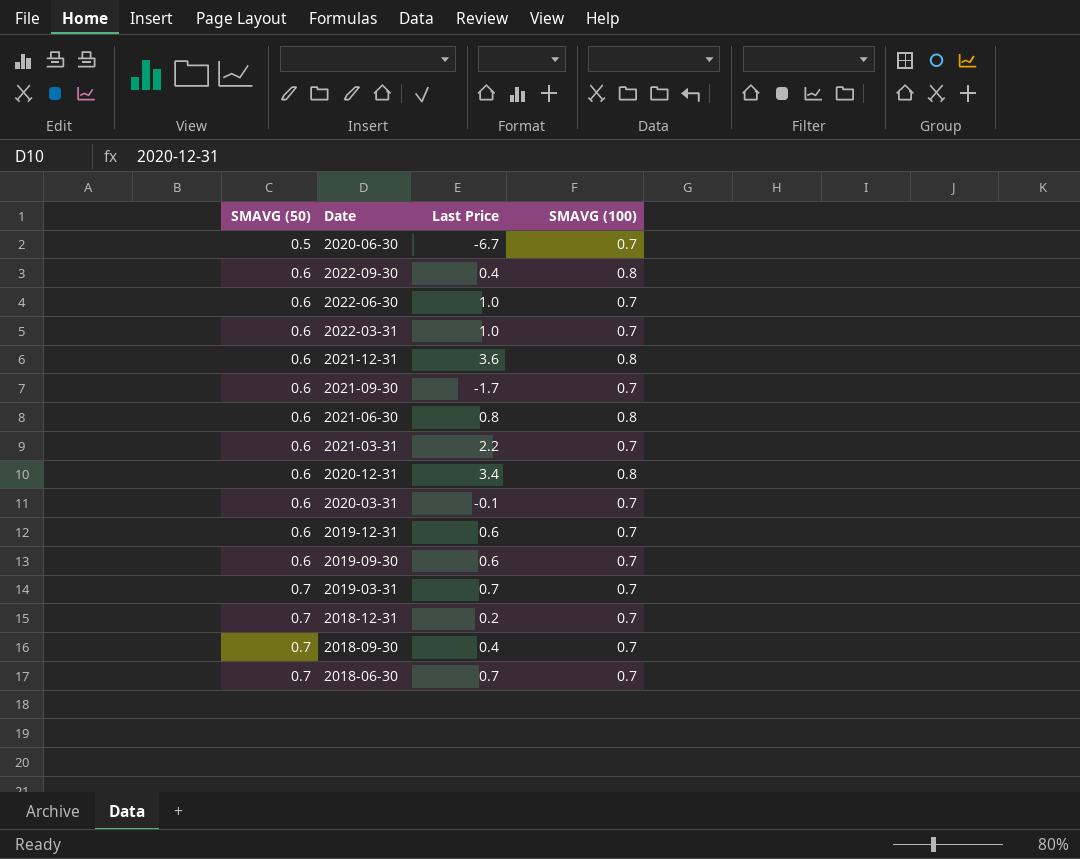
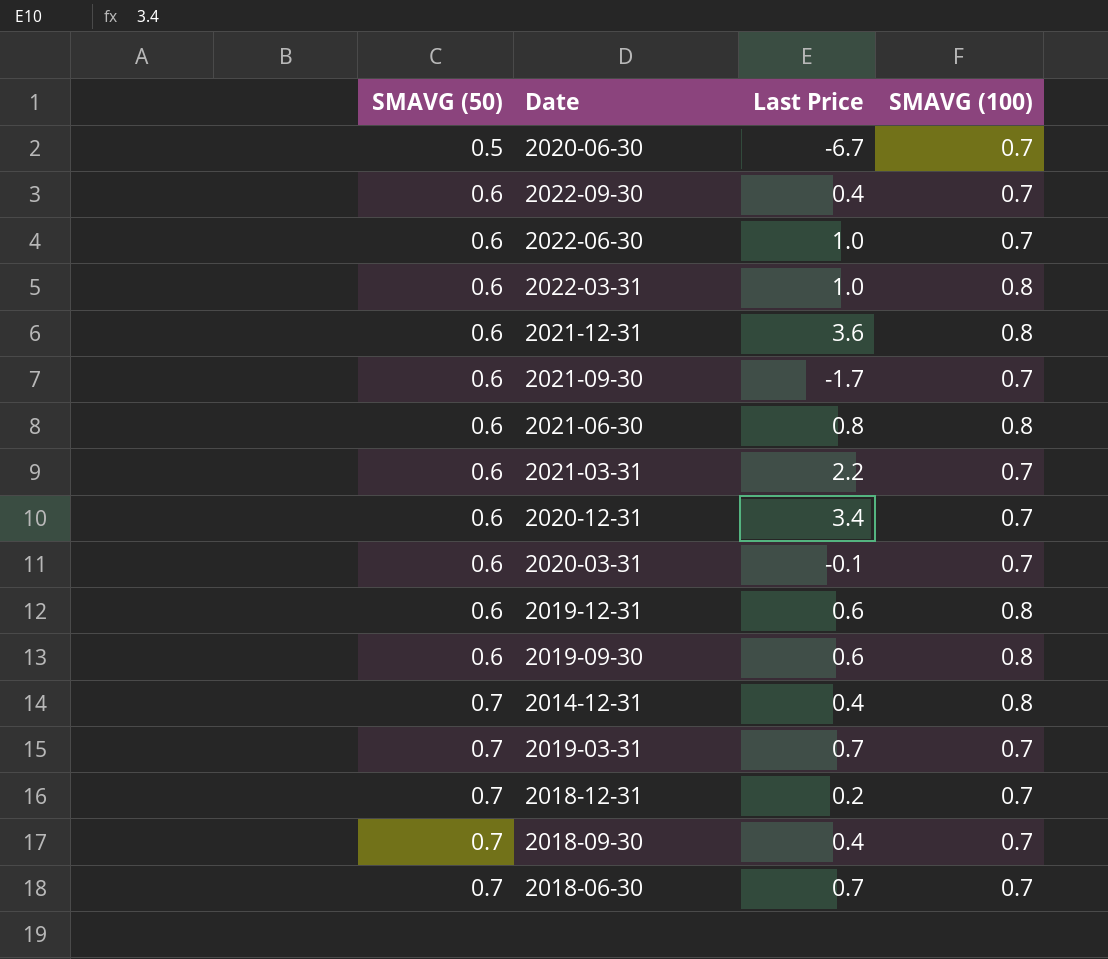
2022-09-30 | SMAVG (100): 0.8 -> 0.7
2022-03-31 | SMAVG (100): 0.7 -> 0.8
2020-12-31 | SMAVG (100): 0.8 -> 0.7
2019-12-31 | SMAVG (100): 0.7 -> 0.8
2019-09-30 | SMAVG (100): 0.7 -> 0.8
row 2014-12-31: none -> 0.7 | 0.4 | 0.8

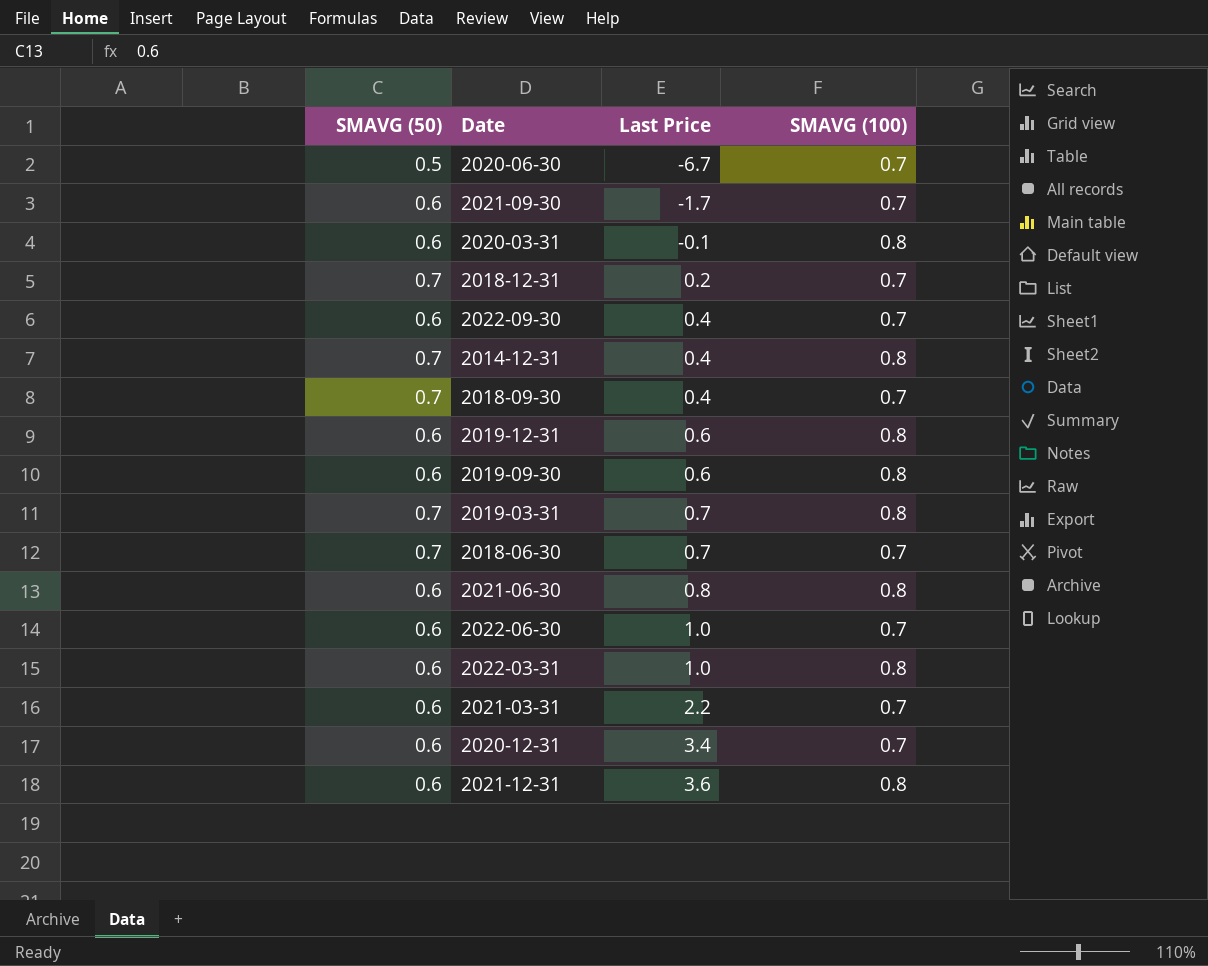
row order: SMAVG (50) ascending -> Last Price ascending
2020-03-31 | SMAVG (100): 0.7 -> 0.8
2019-03-31 | SMAVG (100): 0.7 -> 0.8

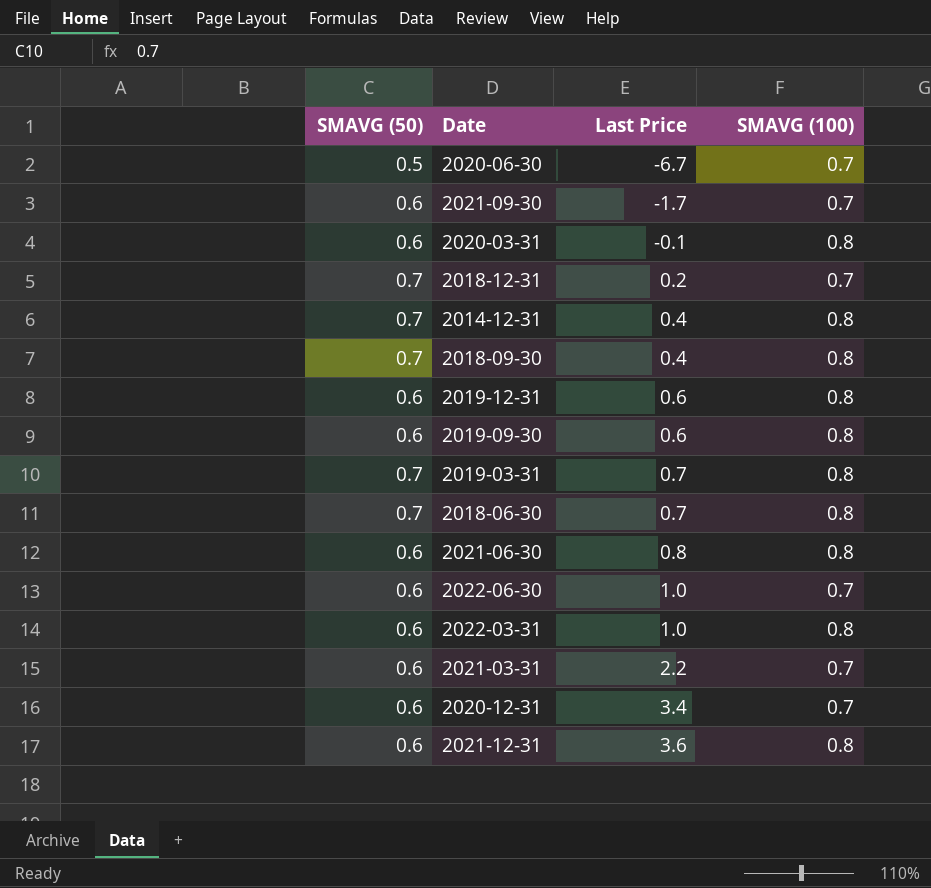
row 2022-09-30: 0.6 | 0.4 | 0.7 -> none
2018-09-30 | SMAVG (100): 0.7 -> 0.8
2018-06-30 | SMAVG (100): 0.7 -> 0.8

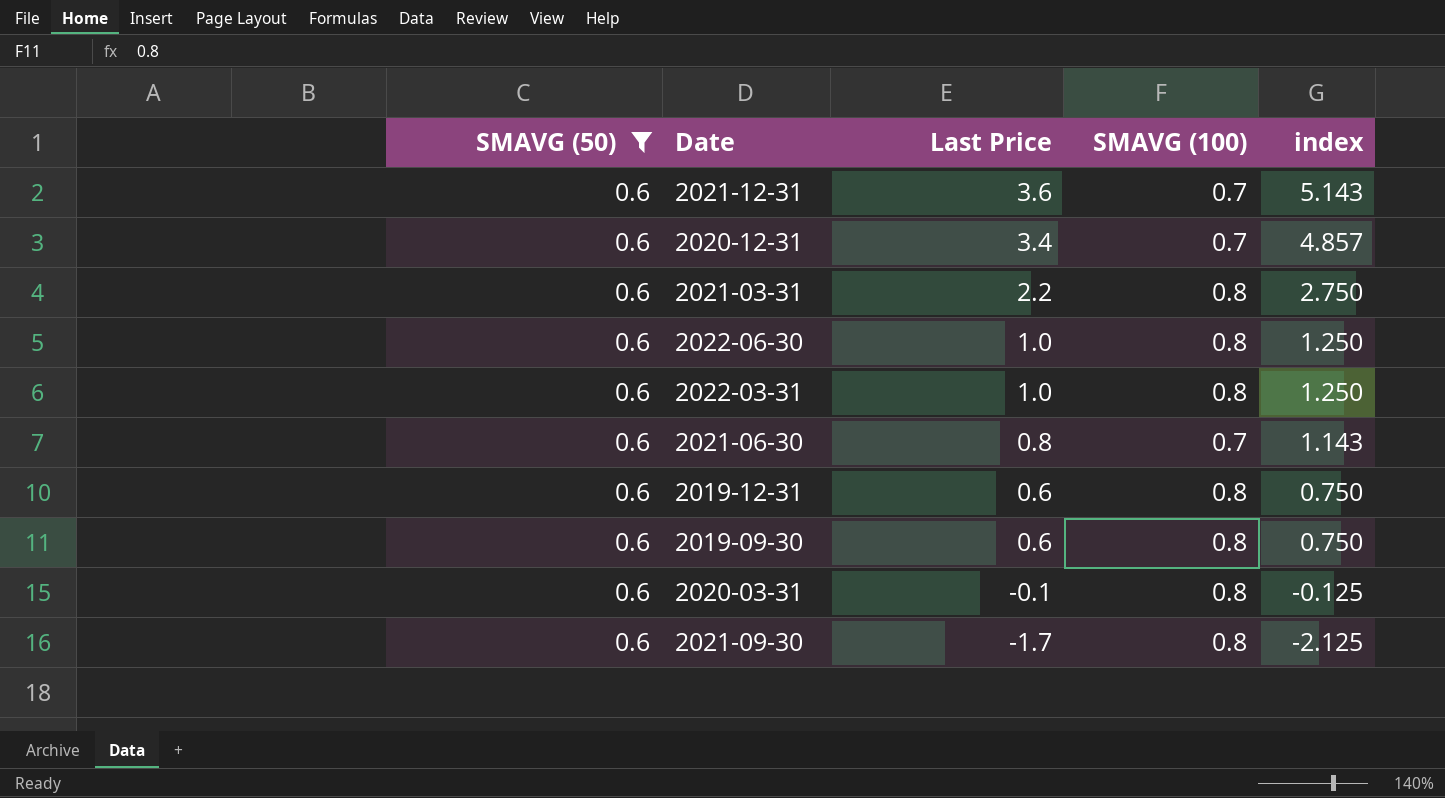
filter: none -> SMAVG (50) = 0.6
row order: Last Price ascending -> Last Price descending
column index | formula: none -> [Last Price] / [SMAVG (100)]
2021-12-31 | SMAVG (100): 0.8 -> 0.7
2021-03-31 | SMAVG (100): 0.7 -> 0.8
2022-06-30 | SMAVG (100): 0.7 -> 0.8
2021-06-30 | SMAVG (100): 0.8 -> 0.7
2021-09-30 | SMAVG (100): 0.7 -> 0.8

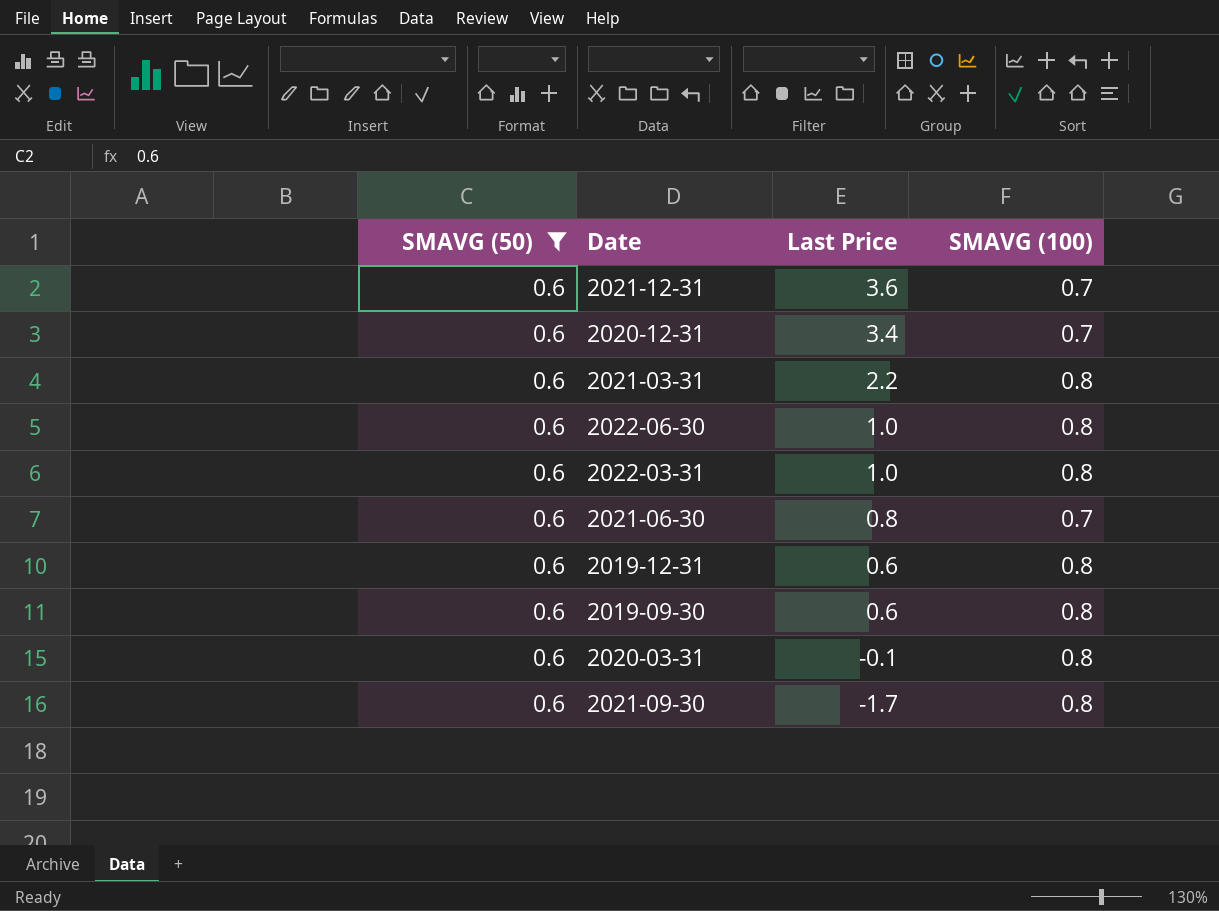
column index | formula: [Last Price] / [SMAVG (100)] -> none

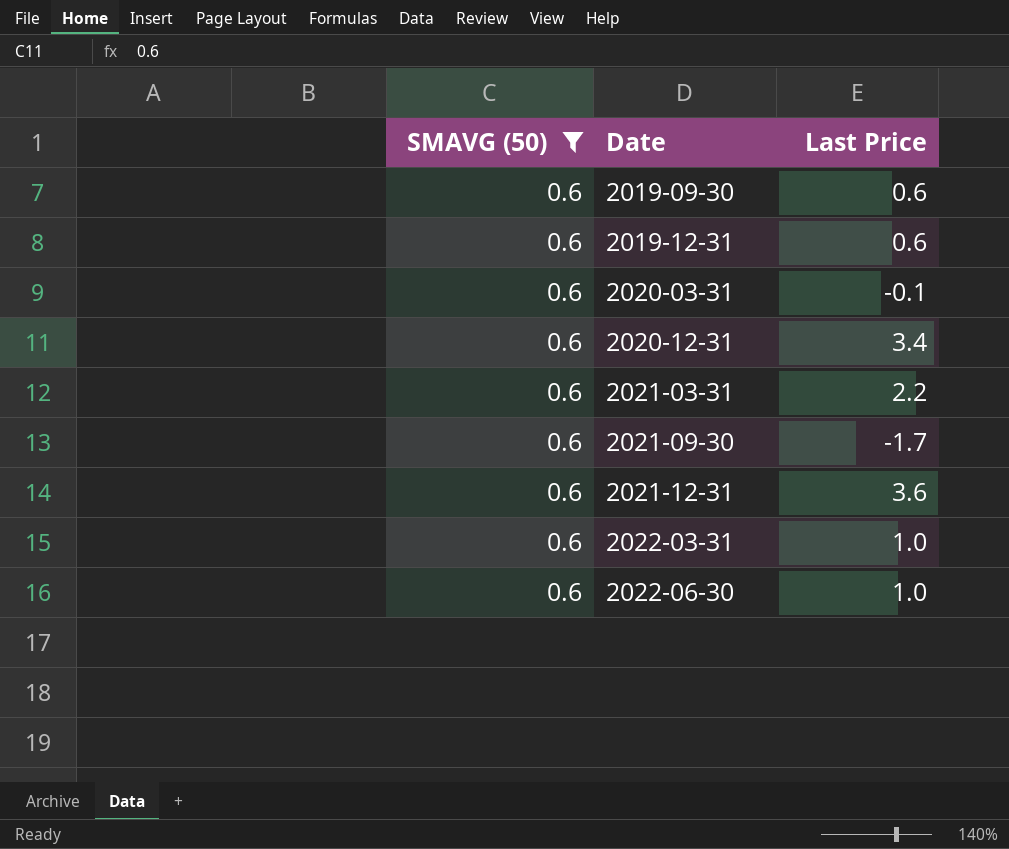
row order: Last Price descending -> Date ascending
column SMAVG (100) | position: 4 -> none
row 2021-06-30: 0.6 | 0.8 | 0.7 -> none

